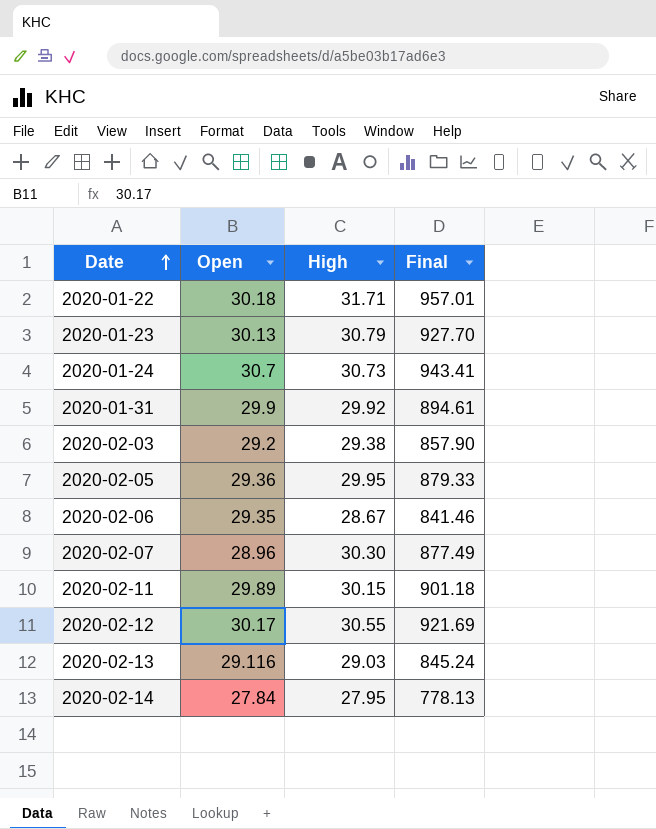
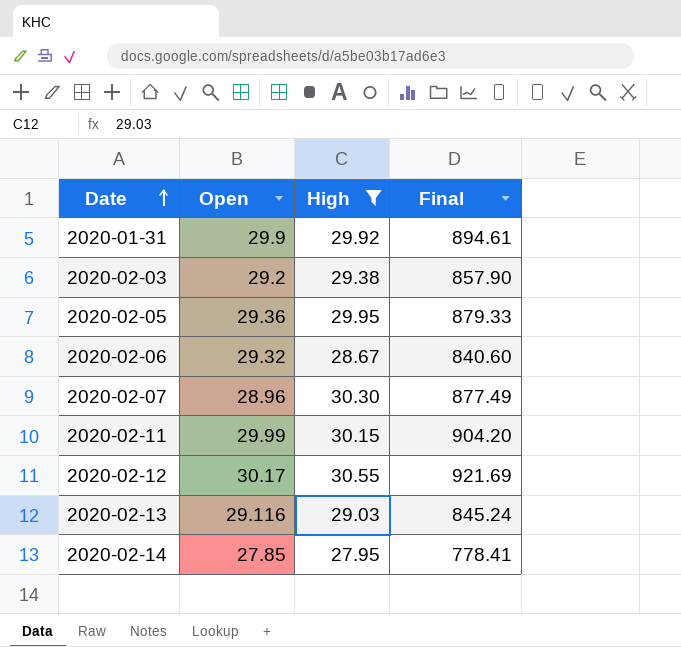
filter: none -> High <= 30.55
2020-02-06 | Open: 29.35 -> 29.32
2020-02-06 | Final: 841.46 -> 840.60
2020-02-11 | Open: 29.89 -> 29.99
2020-02-11 | Final: 901.18 -> 904.20
2020-02-14 | Open: 27.84 -> 27.85
2020-02-14 | Final: 778.13 -> 778.41

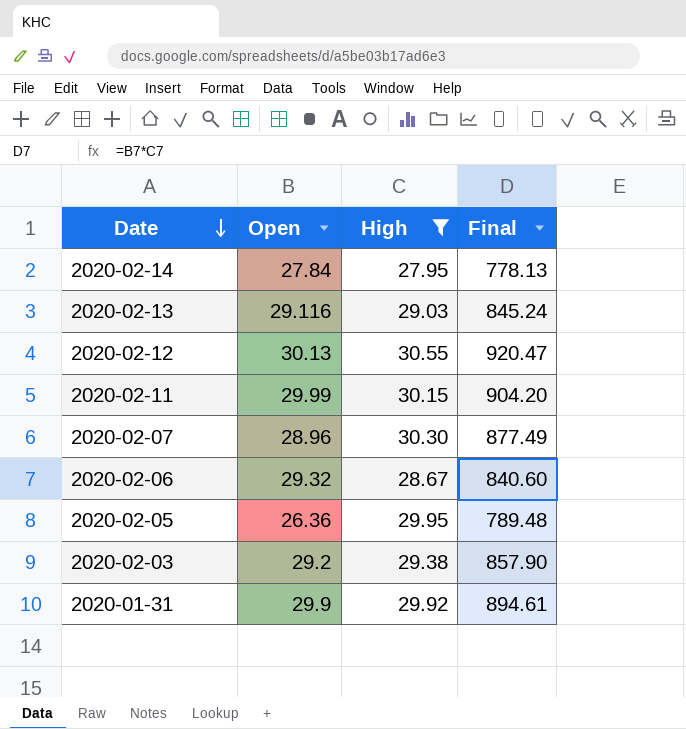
row order: Date ascending -> Date descending
2020-02-14 | Open: 27.85 -> 27.84
2020-02-14 | Final: 778.41 -> 778.13
2020-02-12 | Open: 30.17 -> 30.13
2020-02-12 | Final: 921.69 -> 920.47
2020-02-05 | Open: 29.36 -> 26.36
2020-02-05 | Final: 879.33 -> 789.48

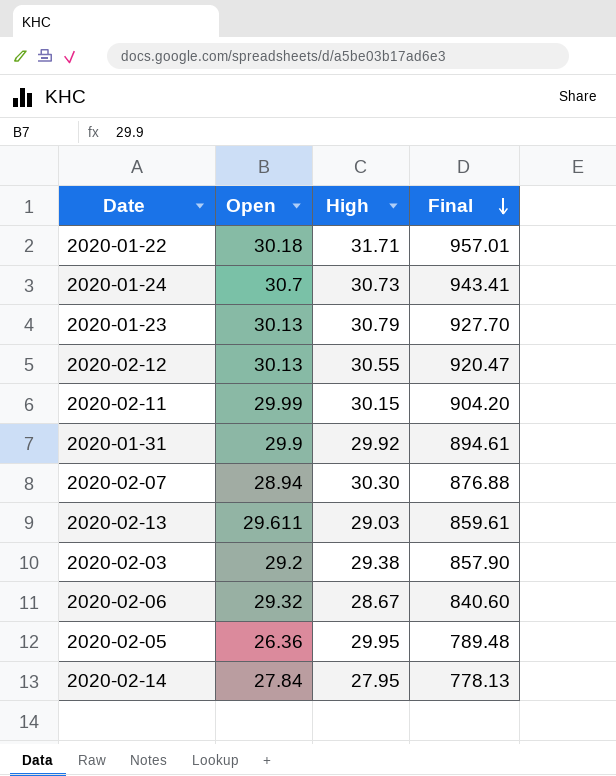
filter: High <= 30.55 -> none
row order: Date descending -> Final descending
2020-02-07 | Open: 28.96 -> 28.94
2020-02-07 | Final: 877.49 -> 876.88
2020-02-13 | Open: 29.116 -> 29.611
2020-02-13 | Final: 845.24 -> 859.61

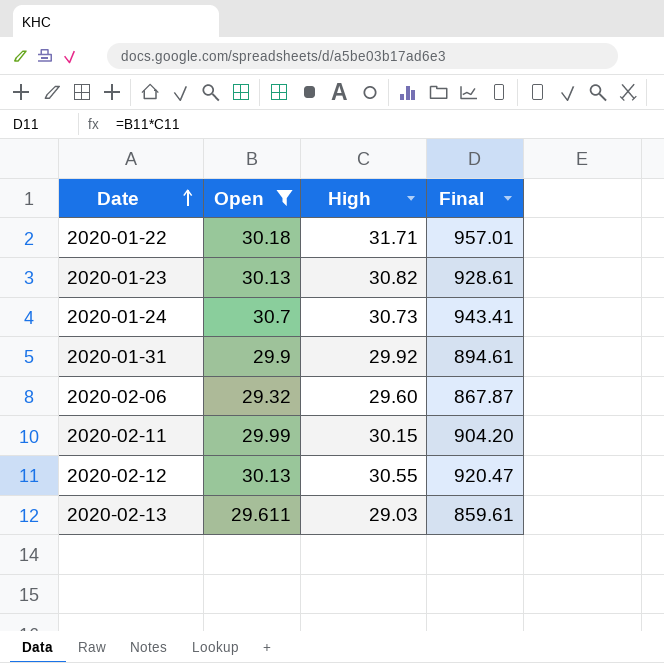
filter: none -> Open >= 29.32
row order: Final descending -> Date ascending
2020-01-23 | High: 30.79 -> 30.82
2020-01-23 | Final: 927.70 -> 928.61
2020-02-06 | High: 28.67 -> 29.60
2020-02-06 | Final: 840.60 -> 867.87

